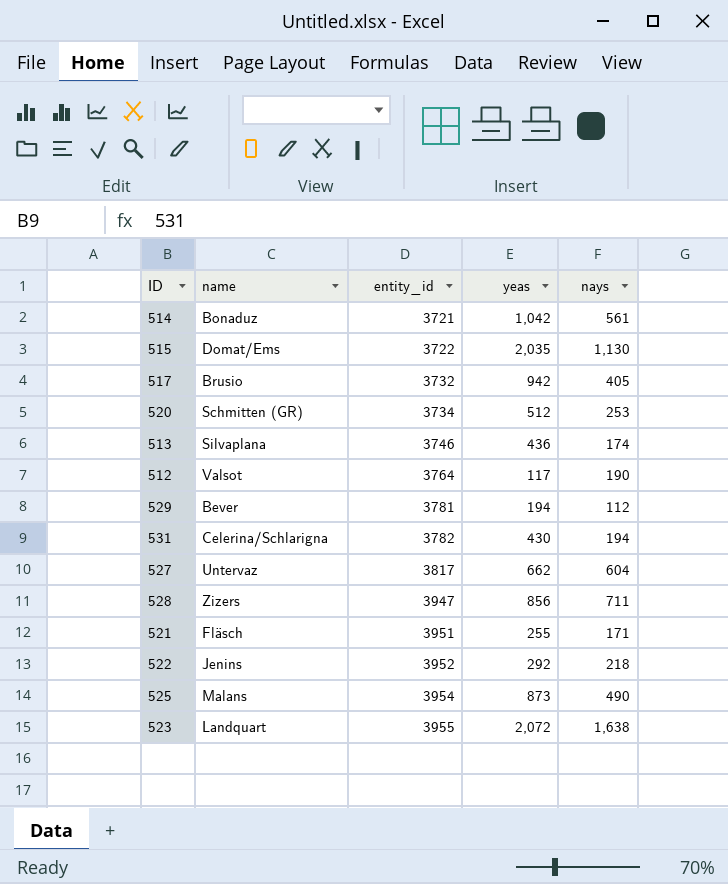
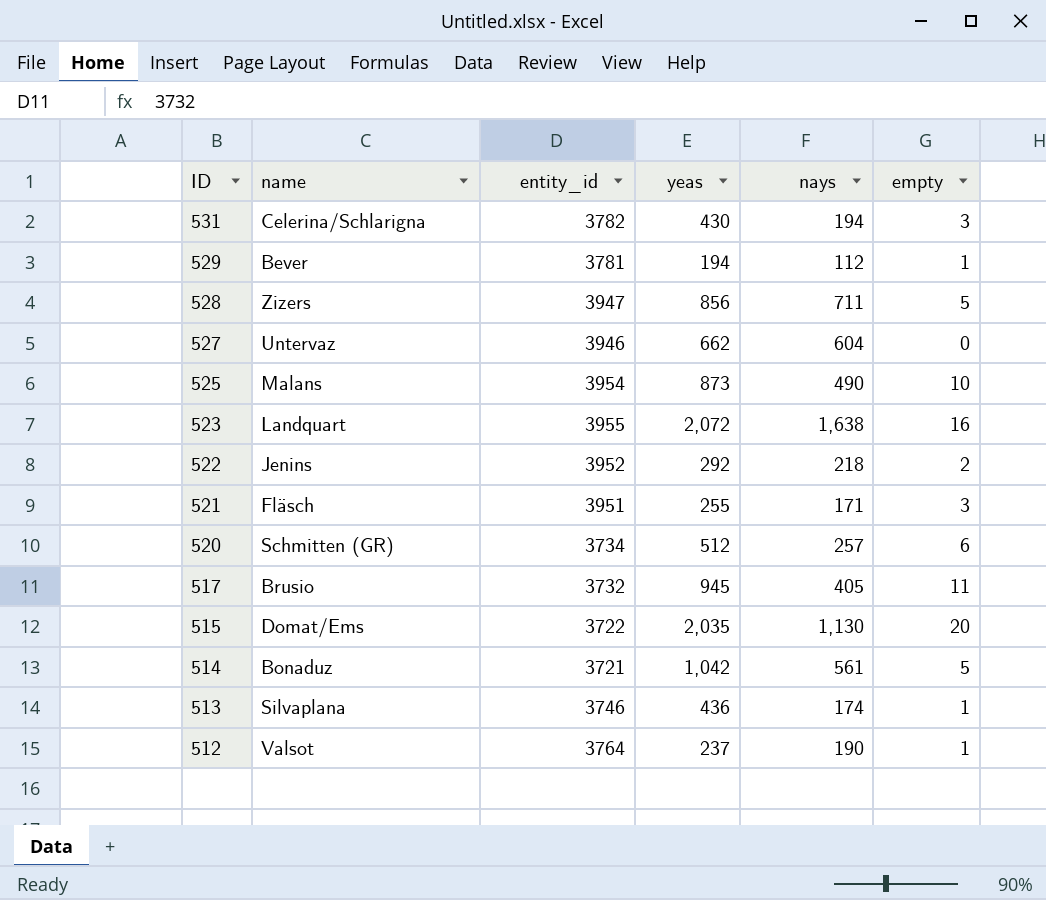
row order: entity_id ascending -> ID descending
column empty | position: none -> 6
527 | entity_id: 3817 -> 3946
520 | nays: 253 -> 257
517 | yeas: 942 -> 945
512 | yeas: 117 -> 237

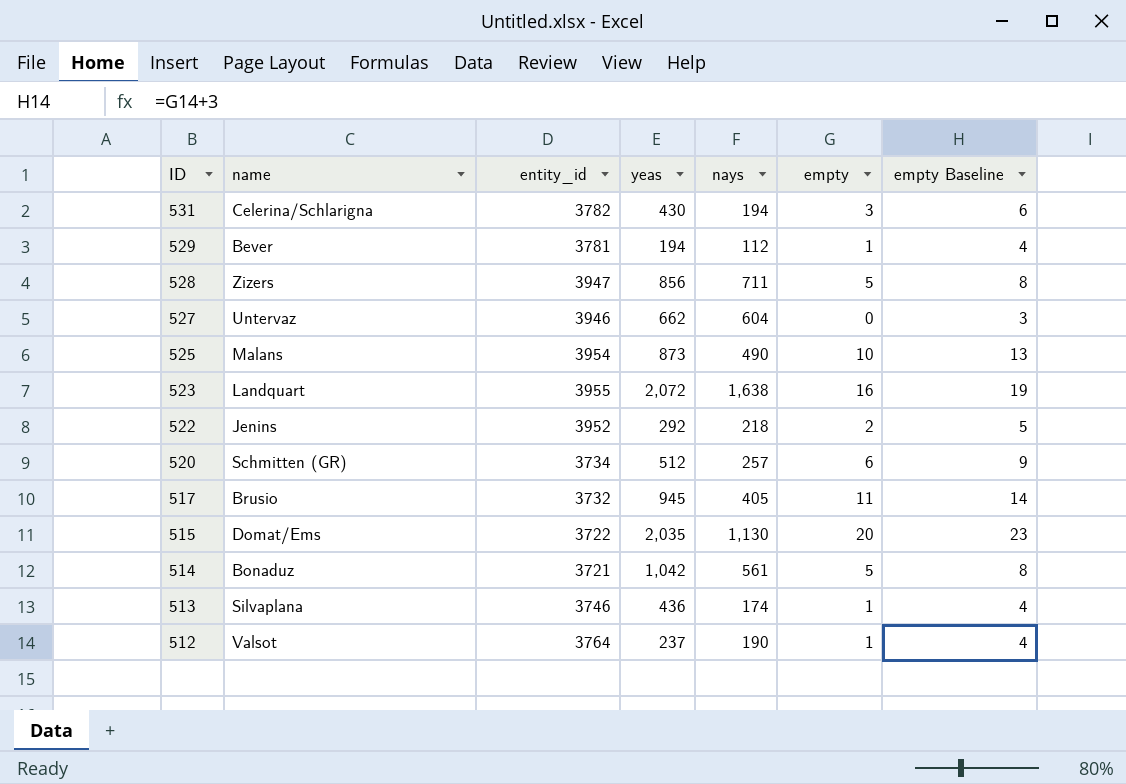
column empty Baseline | formula: none -> [empty] + 3
row 521: Fläsch | 3951 | 255 | 171 | 3 -> none

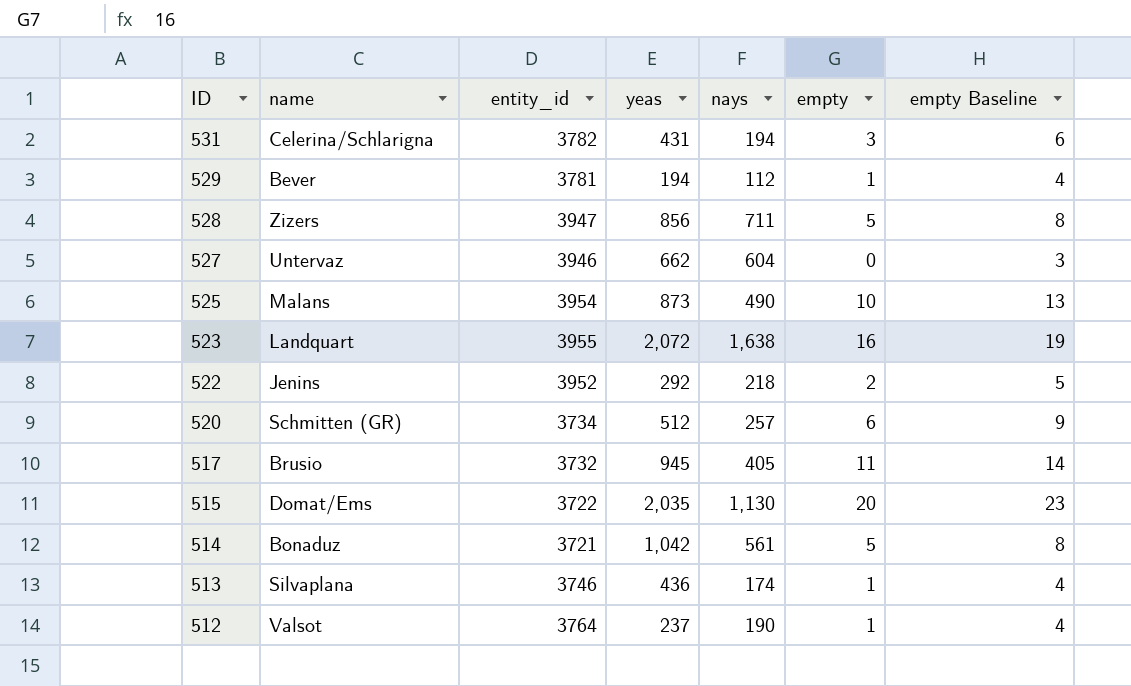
531 | yeas: 430 -> 431

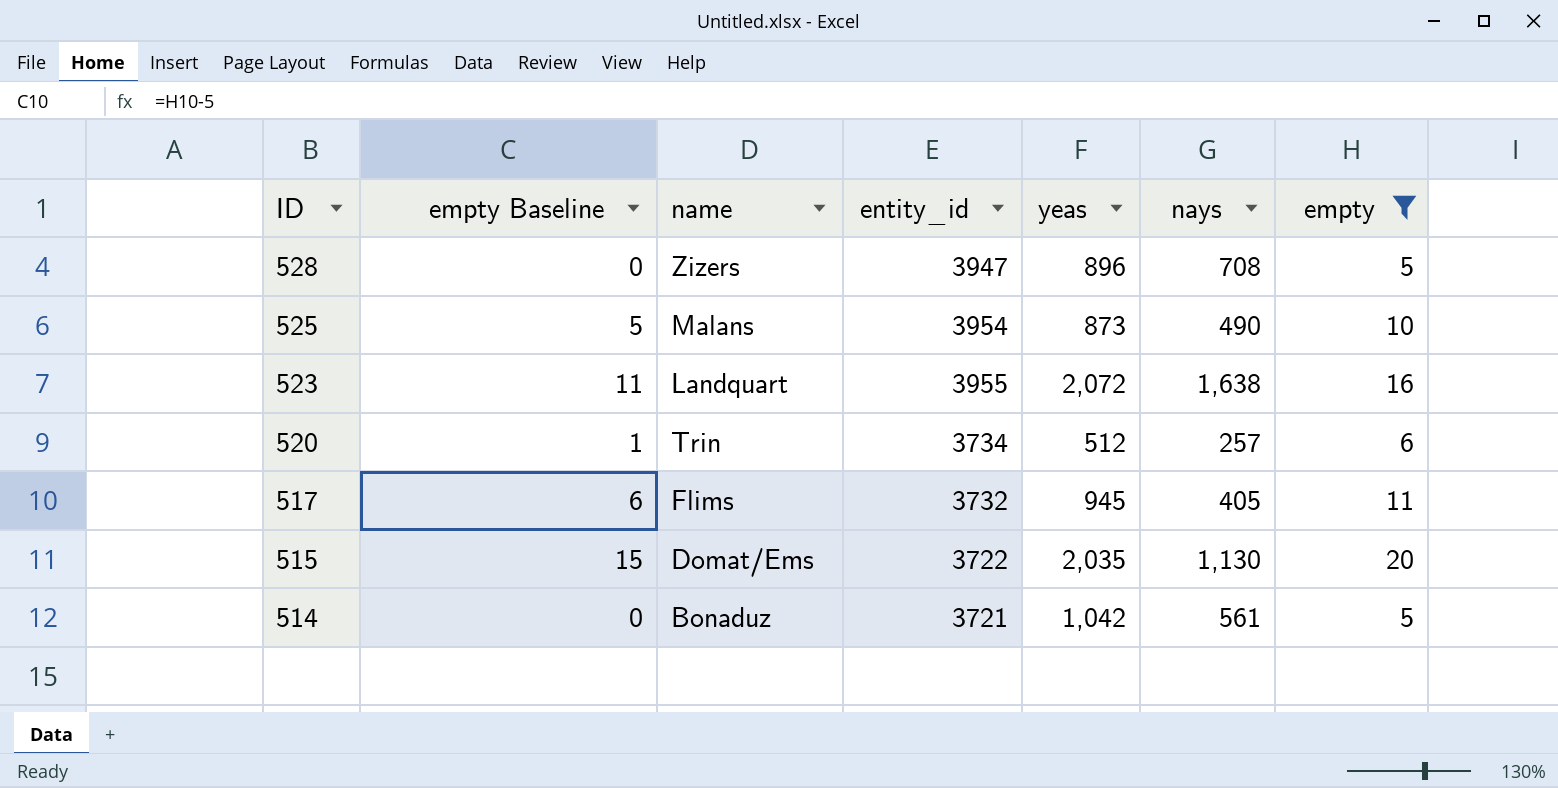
filter: none -> empty >= 5
column empty Baseline | formula: [empty] + 3 -> [empty] - 5
column empty Baseline | position: 7 -> 2
528 | yeas: 856 -> 896
528 | nays: 711 -> 708
520 | name: Schmitten (GR) -> Trin
517 | name: Brusio -> Flims

